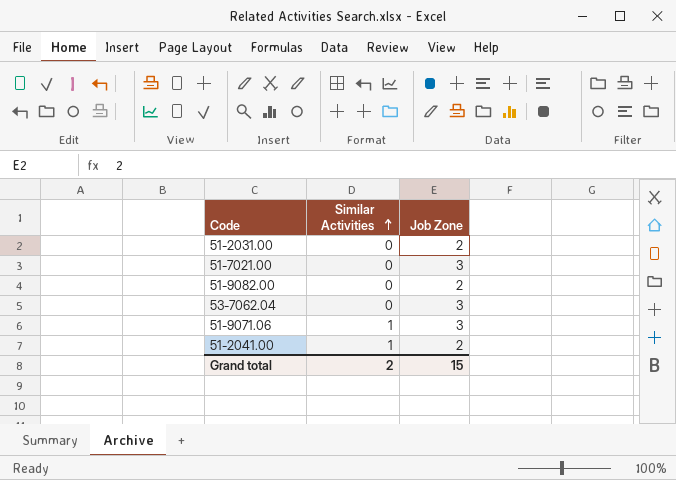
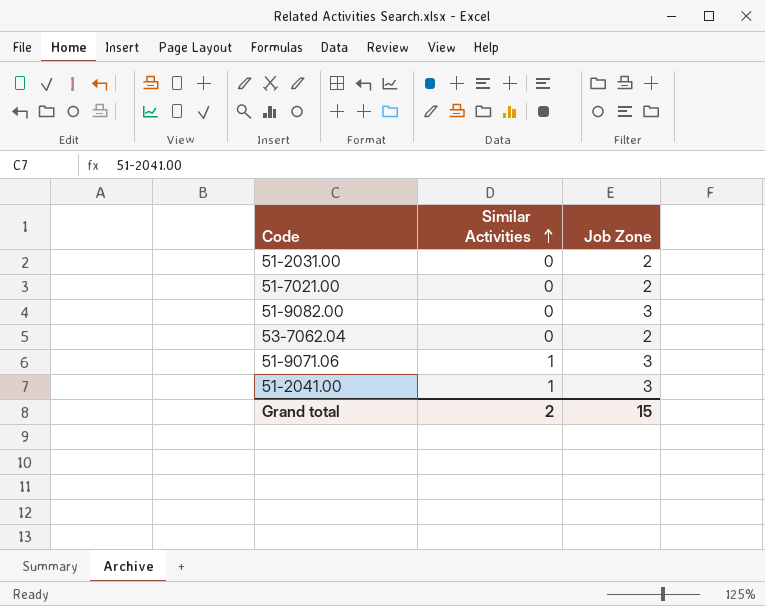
51-7021.00 | Job Zone: 3 -> 2
51-9082.00 | Job Zone: 2 -> 3
53-7062.04 | Job Zone: 3 -> 2
51-2041.00 | Job Zone: 2 -> 3

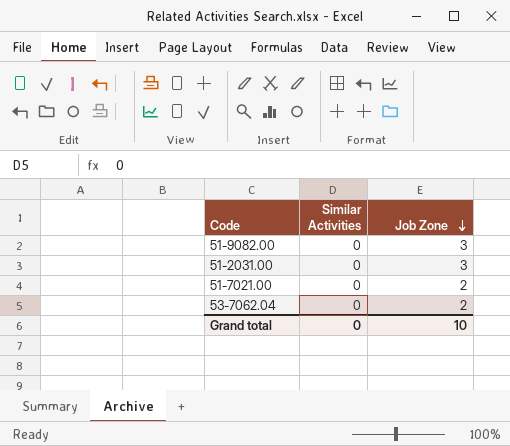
row order: Similar Activities ascending -> Job Zone descending
row 51-9071.06: 1 | 3 -> none
row 51-2041.00: 1 | 3 -> none
51-2031.00 | Job Zone: 2 -> 3
Grand total | Similar Activities: 2 -> 0
Grand total | Job Zone: 15 -> 10

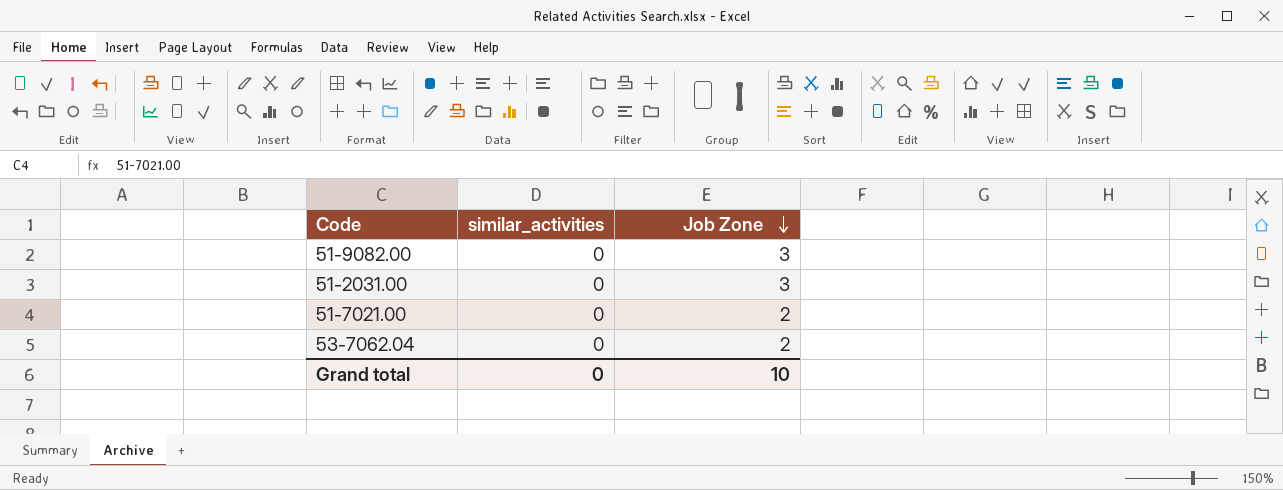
column name: Similar Activities -> similar_activities

